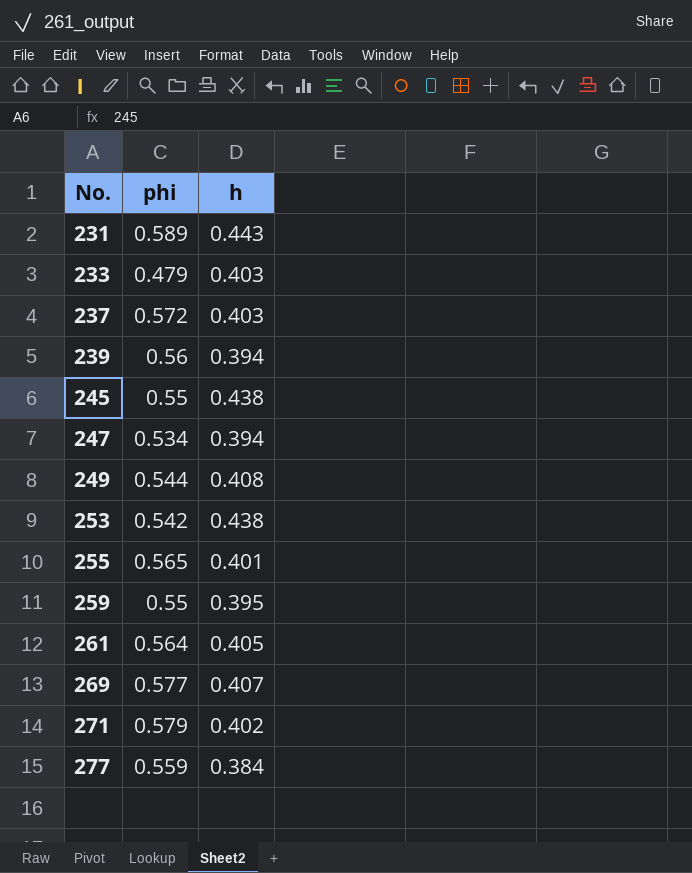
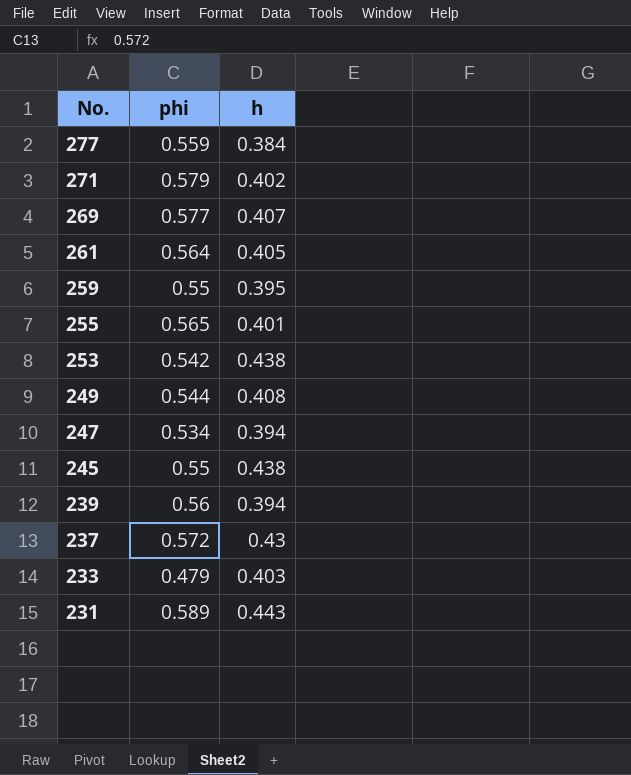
row order: No. ascending -> No. descending
237 | h: 0.403 -> 0.43

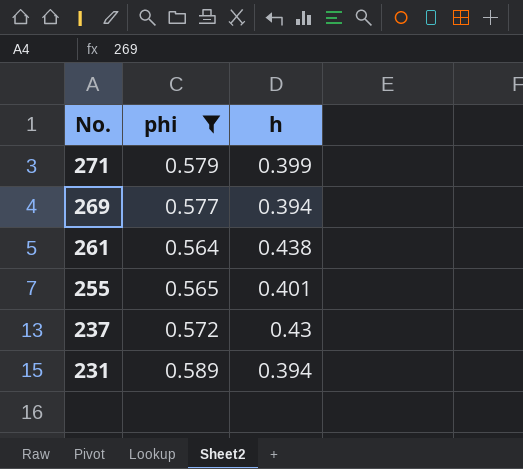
filter: none -> phi >= 0.564
271 | h: 0.402 -> 0.399
269 | h: 0.407 -> 0.394
261 | h: 0.405 -> 0.438
231 | h: 0.443 -> 0.394

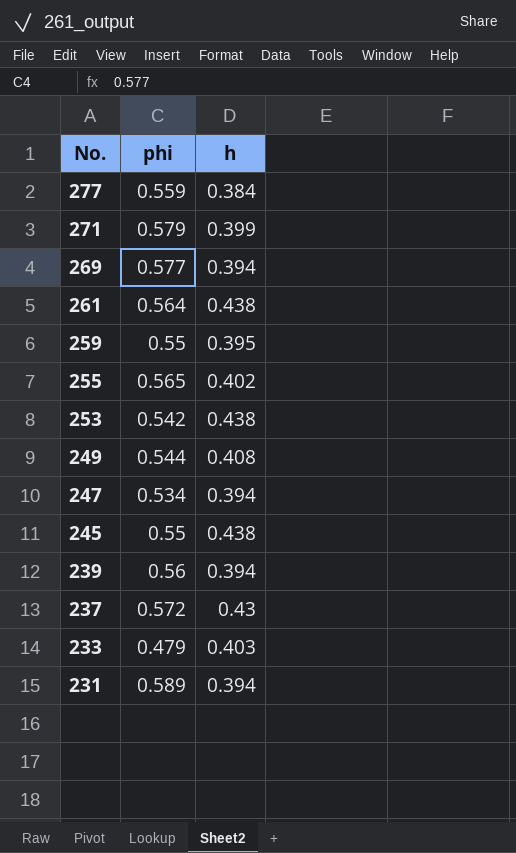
filter: phi >= 0.564 -> none
255 | h: 0.401 -> 0.402

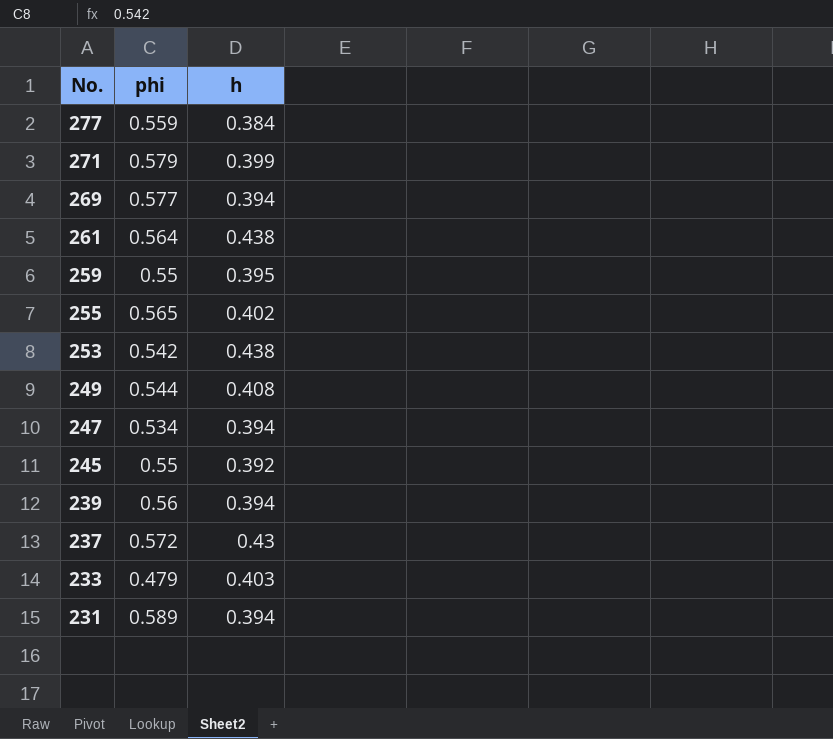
245 | h: 0.438 -> 0.392

